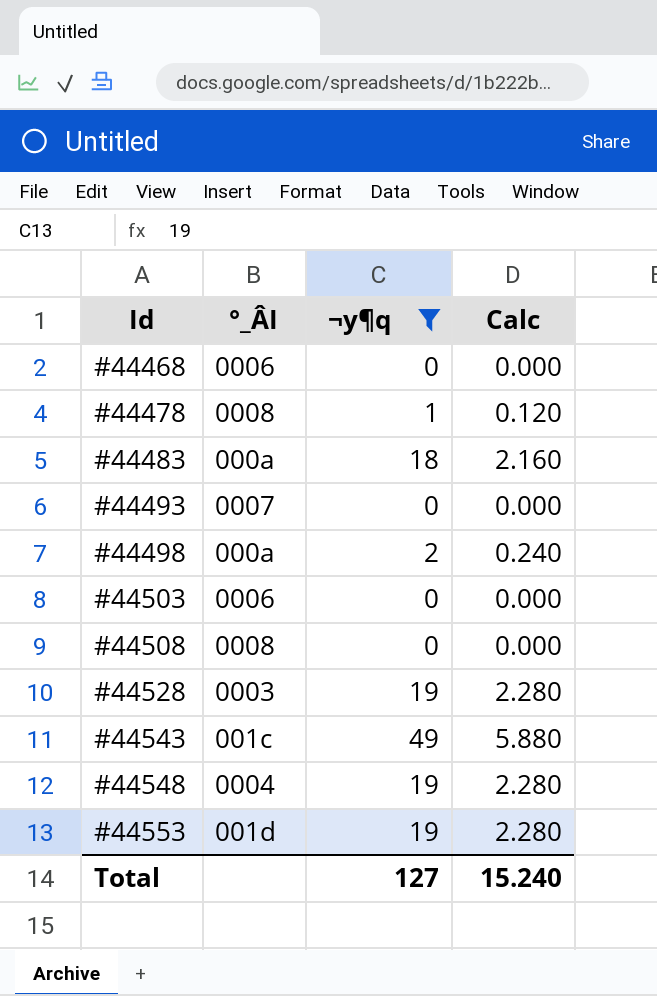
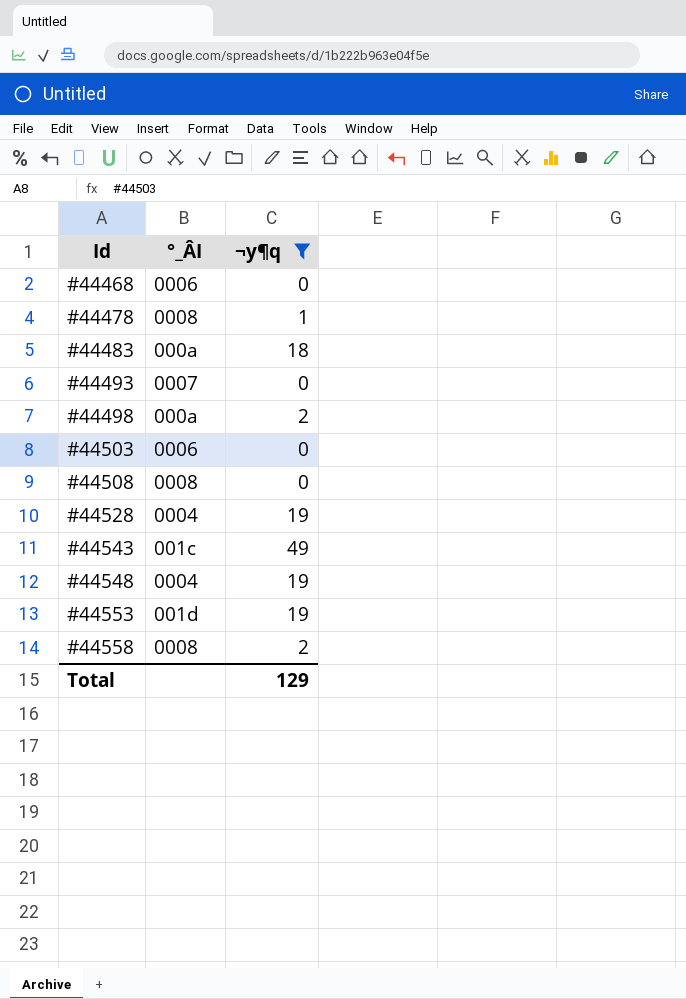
column Calc | formula: [¬y¶q] * 0.12 -> none
#44528 | °_ÂI: 0003 -> 0004
row #44558: none -> 0008 | 2
Total | ¬y¶q: 127 -> 129

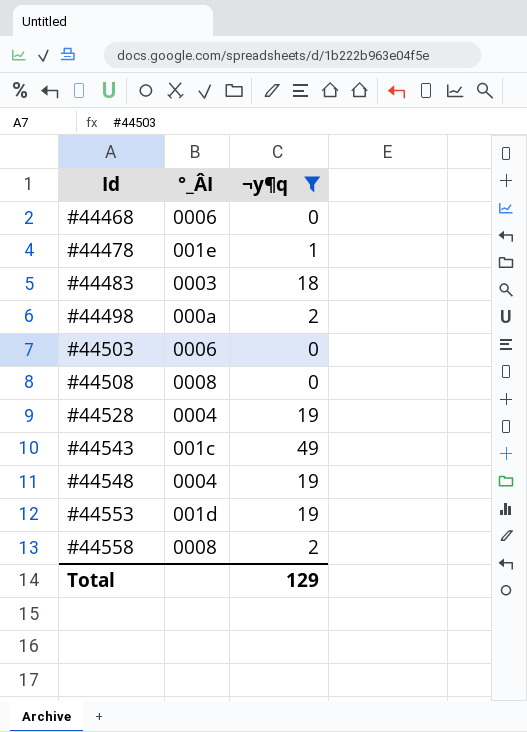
row #44493: 0007 | 0 -> none
#44478 | °_ÂI: 0008 -> 001e
#44483 | °_ÂI: 000a -> 0003

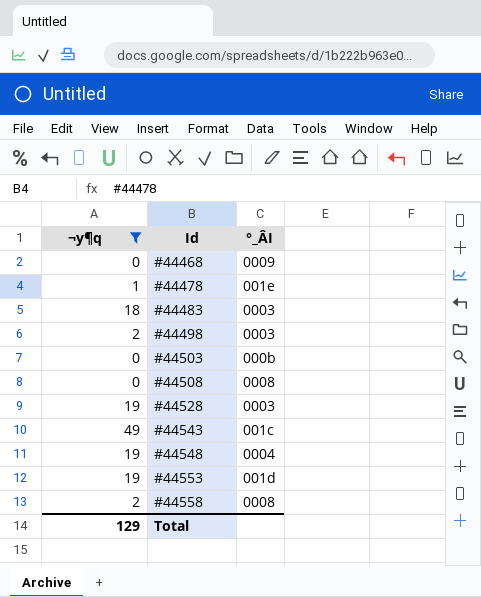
column ¬y¶q | position: 3 -> 1
#44468 | °_ÂI: 0006 -> 0009
#44498 | °_ÂI: 000a -> 0003
#44503 | °_ÂI: 0006 -> 000b
#44528 | °_ÂI: 0004 -> 0003

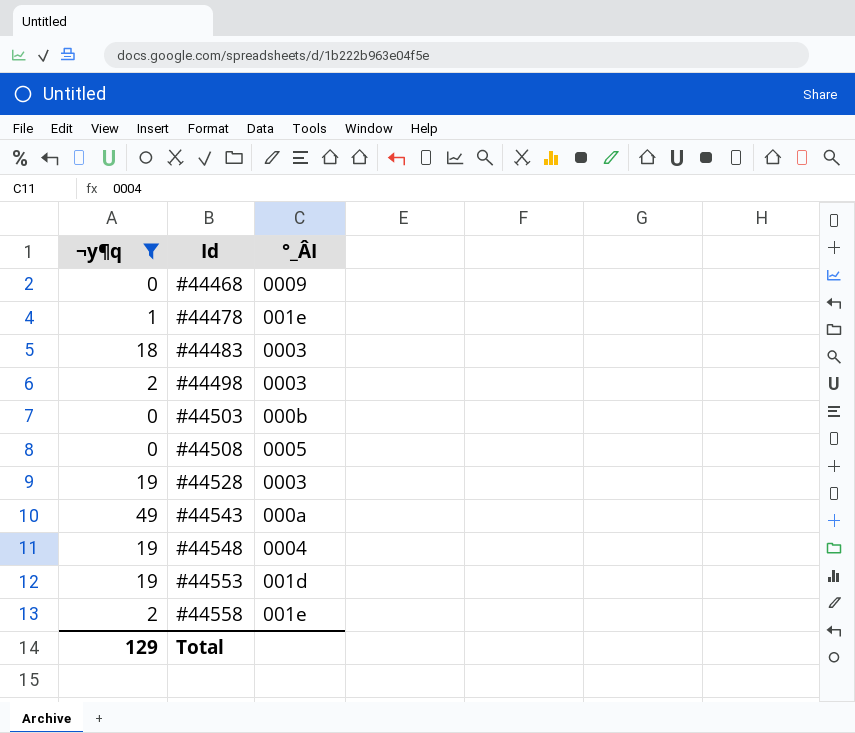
#44508 | °_ÂI: 0008 -> 0005
#44543 | °_ÂI: 001c -> 000a
#44558 | °_ÂI: 0008 -> 001e

